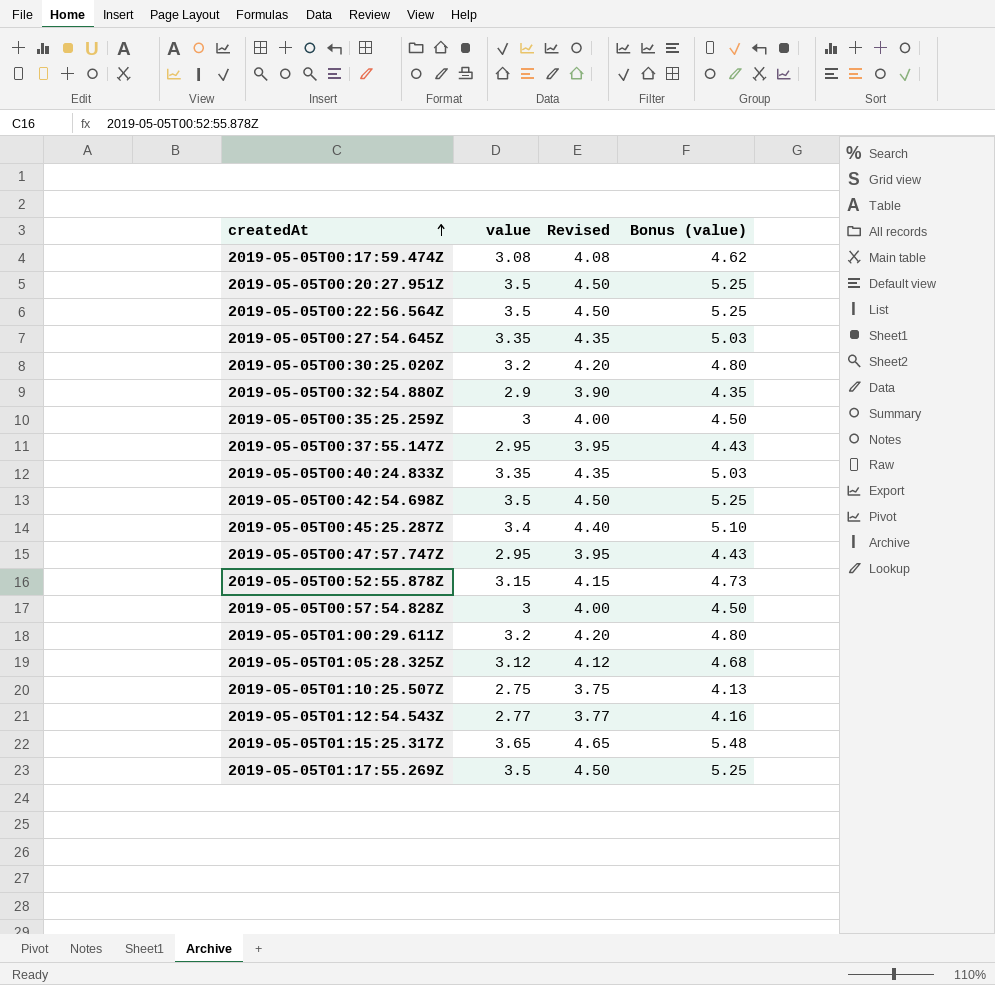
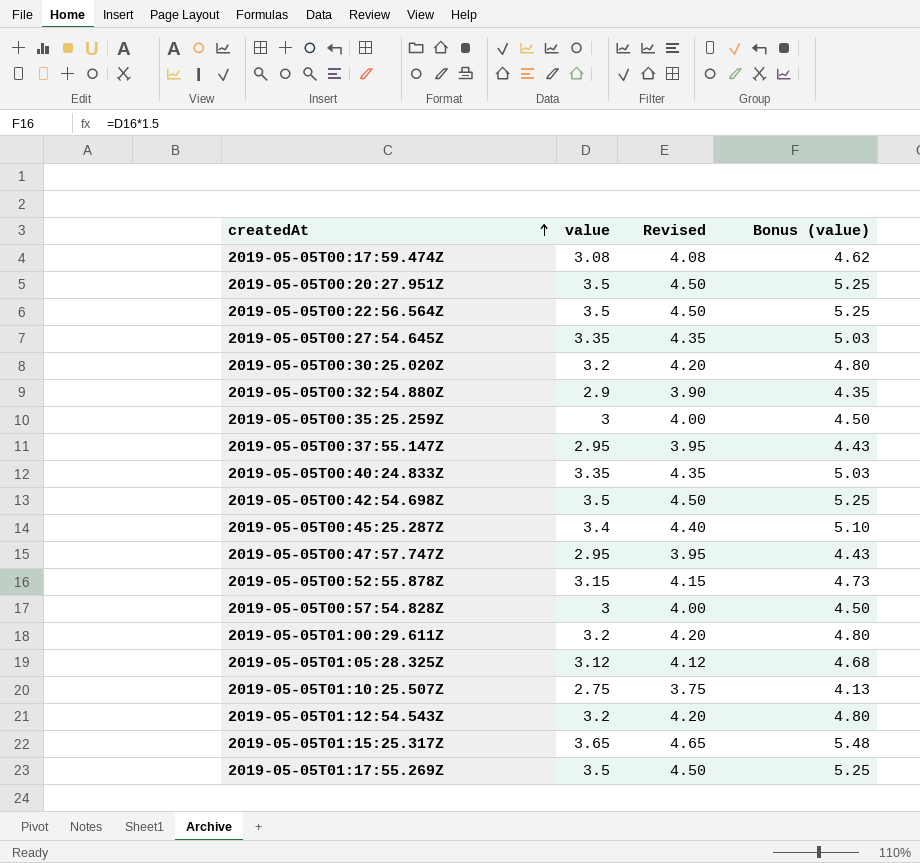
2019-05-05T01:12:54.543Z | value: 2.77 -> 3.2
2019-05-05T01:12:54.543Z | Revised: 3.77 -> 4.20
2019-05-05T01:12:54.543Z | Bonus (value): 4.16 -> 4.80

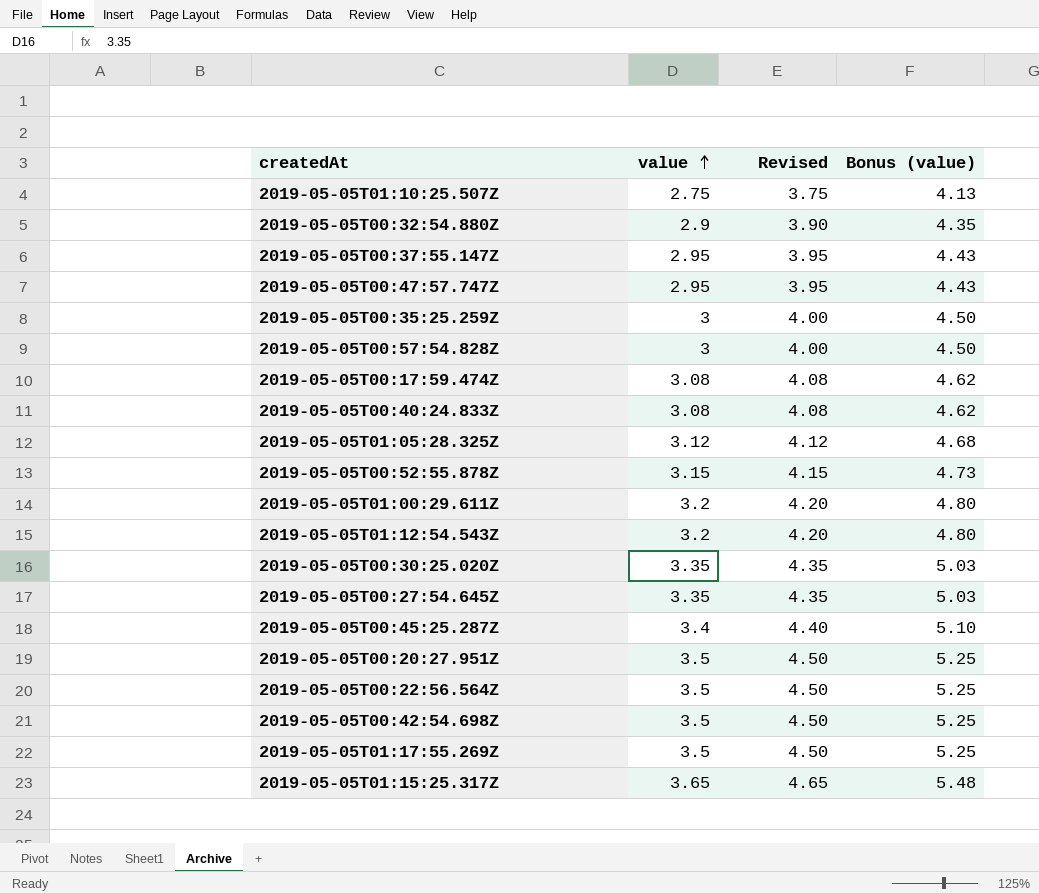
row order: createdAt ascending -> value ascending
2019-05-05T00:40:24.833Z | value: 3.35 -> 3.08
2019-05-05T00:40:24.833Z | Revised: 4.35 -> 4.08
2019-05-05T00:40:24.833Z | Bonus (value): 5.03 -> 4.62
2019-05-05T00:30:25.020Z | value: 3.2 -> 3.35
2019-05-05T00:30:25.020Z | Revised: 4.20 -> 4.35
2019-05-05T00:30:25.020Z | Bonus (value): 4.80 -> 5.03

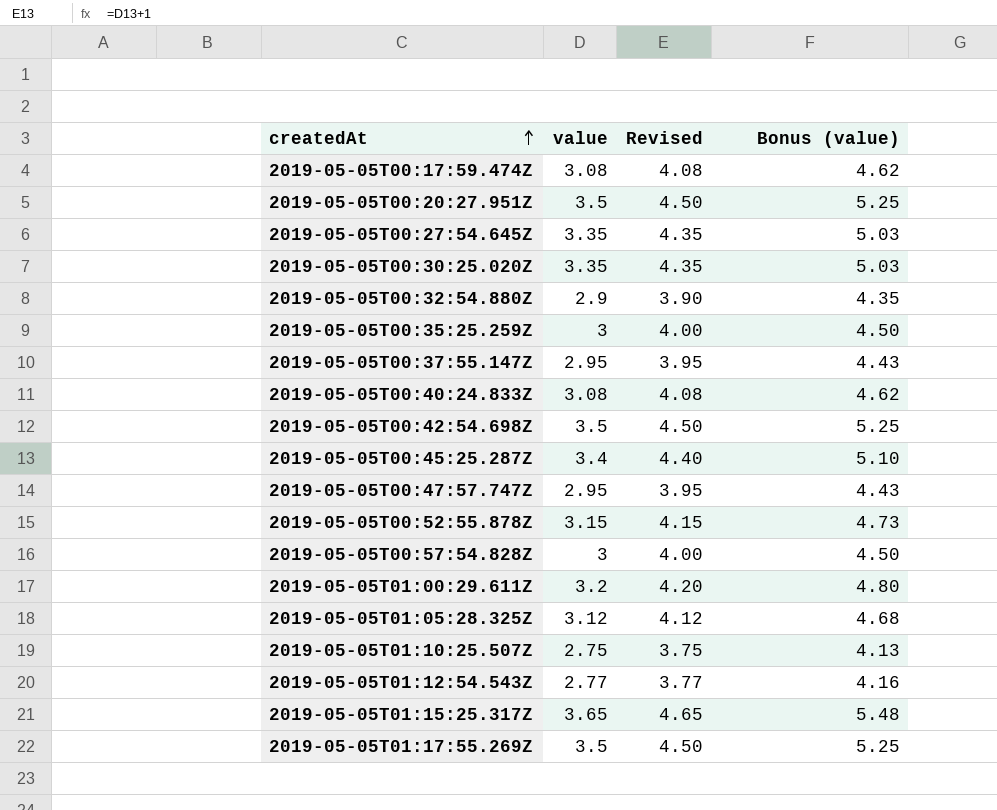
row order: value ascending -> createdAt ascending
row 2019-05-05T00:22:56.564Z: 3.5 | 4.50 | 5.25 -> none
2019-05-05T01:12:54.543Z | value: 3.2 -> 2.77
2019-05-05T01:12:54.543Z | Revised: 4.20 -> 3.77
2019-05-05T01:12:54.543Z | Bonus (value): 4.80 -> 4.16

